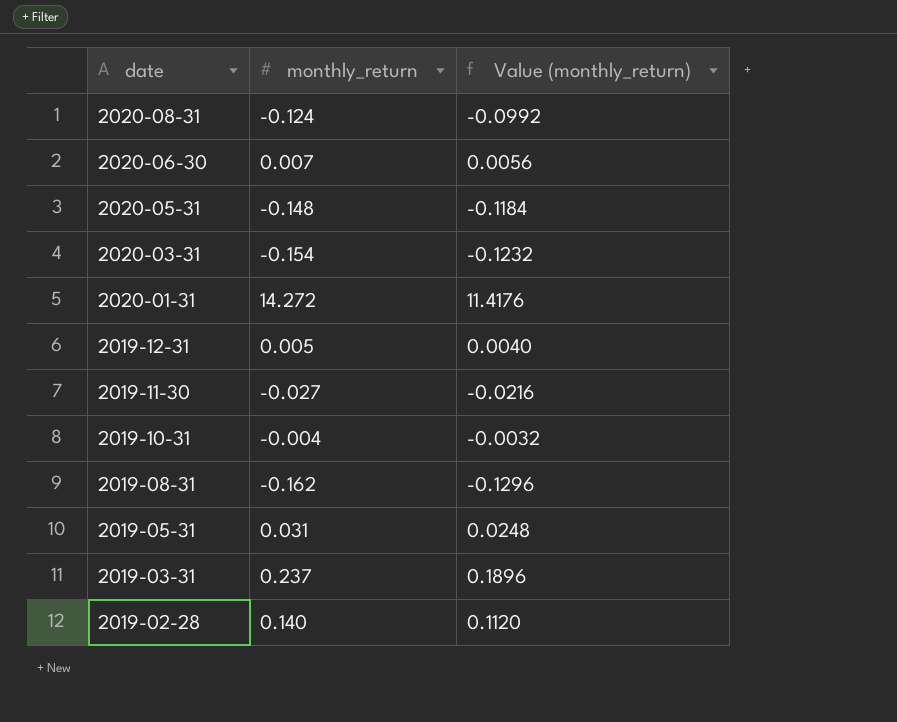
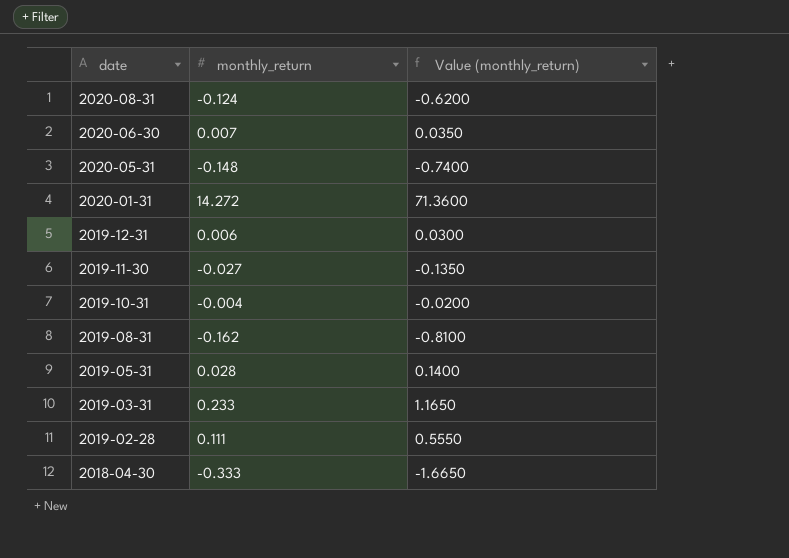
column Value (monthly_return) | formula: [monthly_return] * 0.8 -> [monthly_return] * 5
row 2020-03-31: -0.154 | -0.1232 -> none
2019-12-31 | monthly_return: 0.005 -> 0.006
2019-05-31 | monthly_return: 0.031 -> 0.028
2019-03-31 | monthly_return: 0.237 -> 0.233
2019-02-28 | monthly_return: 0.140 -> 0.111
row 2018-04-30: none -> -0.333 | -1.6650

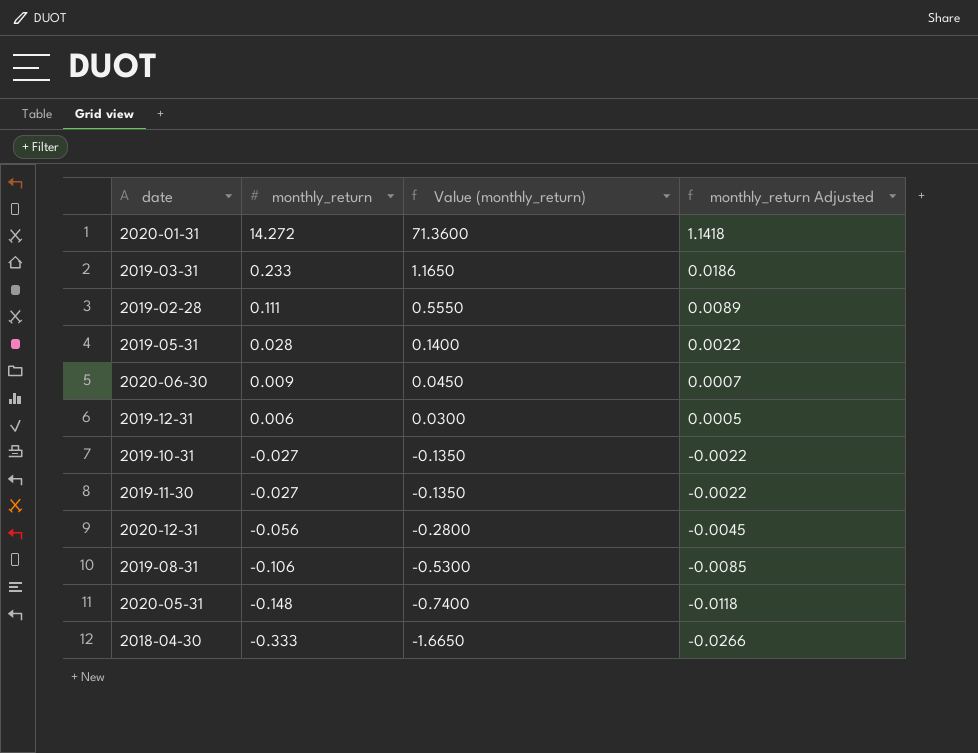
row order: date descending -> monthly_return descending
column monthly_return Adjusted | formula: none -> [monthly_return] * 0.08
row 2020-08-31: -0.124 | -0.6200 -> none
2020-06-30 | monthly_return: 0.007 -> 0.009
2020-06-30 | Value (monthly_return): 0.0350 -> 0.0450
2019-10-31 | monthly_return: -0.004 -> -0.027
2019-10-31 | Value (monthly_return): -0.0200 -> -0.1350
row 2020-12-31: none -> -0.056 | -0.2800 | -0.0045
2019-08-31 | monthly_return: -0.162 -> -0.106
2019-08-31 | Value (monthly_return): -0.8100 -> -0.5300

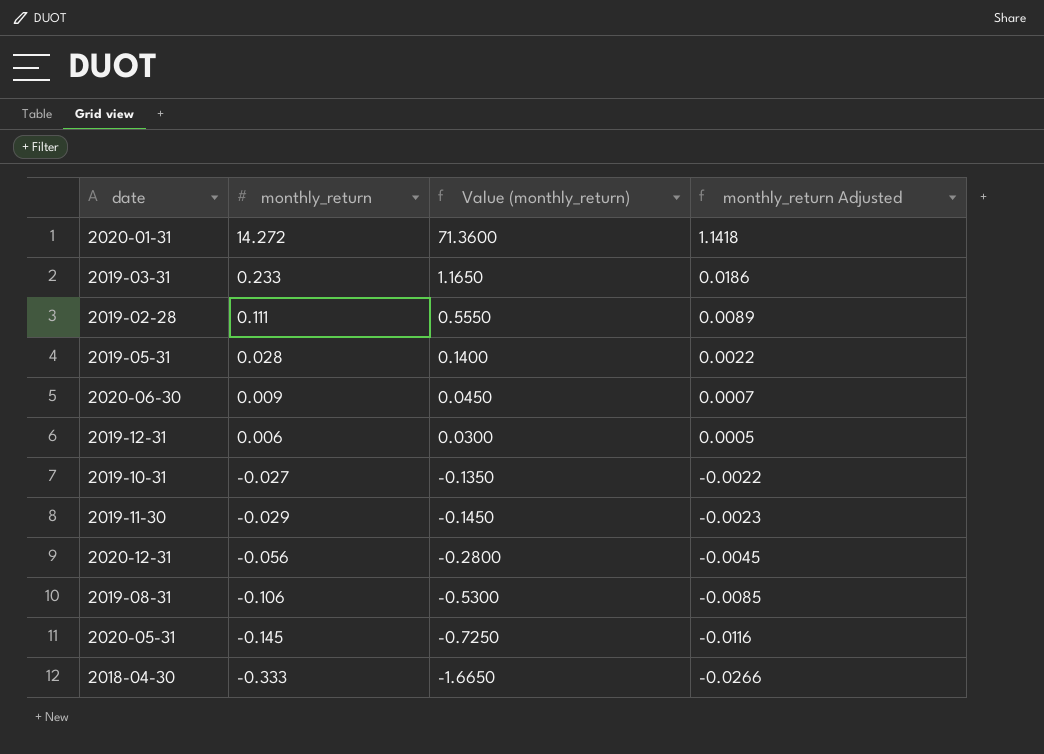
2019-11-30 | monthly_return: -0.027 -> -0.029
2019-11-30 | Value (monthly_return): -0.1350 -> -0.1450
2019-11-30 | monthly_return Adjusted: -0.0022 -> -0.0023
2020-05-31 | monthly_return: -0.148 -> -0.145
2020-05-31 | Value (monthly_return): -0.7400 -> -0.7250
2020-05-31 | monthly_return Adjusted: -0.0118 -> -0.0116

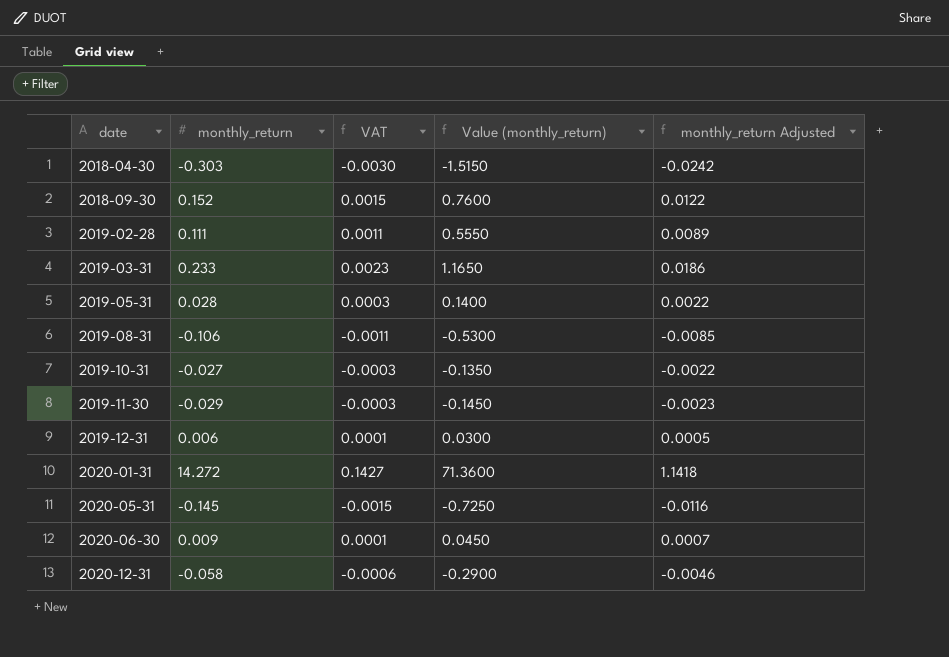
row order: monthly_return descending -> date ascending
column VAT | formula: none -> [monthly_return] * 0.01
2018-04-30 | monthly_return: -0.333 -> -0.303
2018-04-30 | Value (monthly_return): -1.6650 -> -1.5150
2018-04-30 | monthly_return Adjusted: -0.0266 -> -0.0242
row 2018-09-30: none -> 0.152 | 0.0015 | 0.7600 | 0.0122
2020-12-31 | monthly_return: -0.056 -> -0.058
2020-12-31 | Value (monthly_return): -0.2800 -> -0.2900
2020-12-31 | monthly_return Adjusted: -0.0045 -> -0.0046

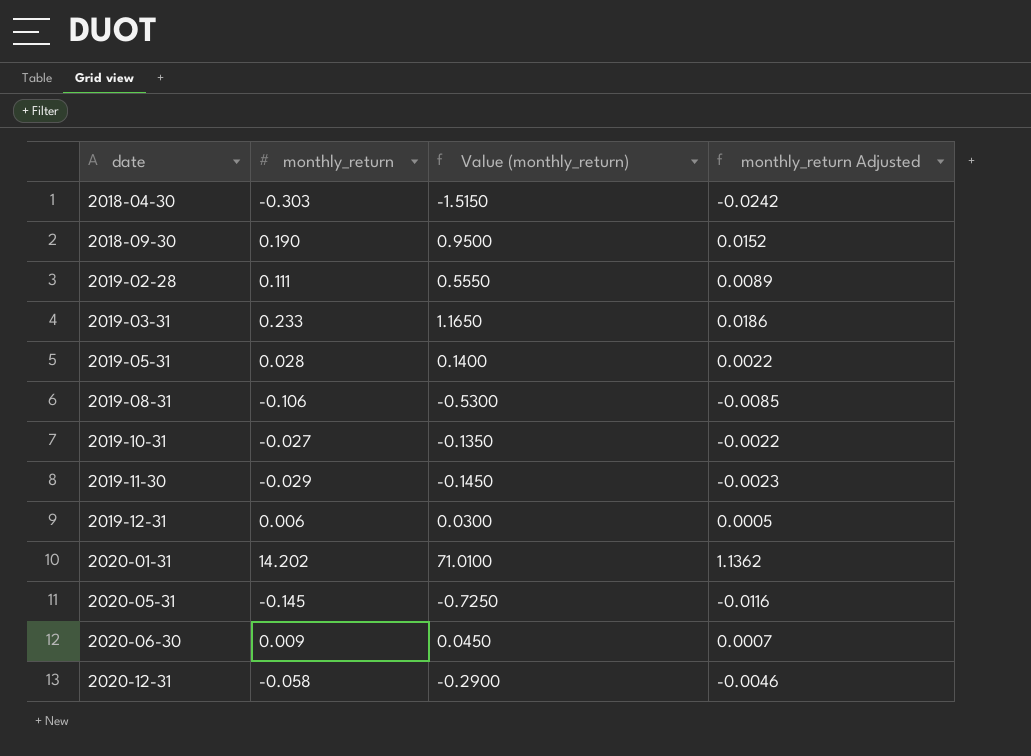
column VAT | formula: [monthly_return] * 0.01 -> none
2018-09-30 | monthly_return: 0.152 -> 0.190
2018-09-30 | Value (monthly_return): 0.7600 -> 0.9500
2018-09-30 | monthly_return Adjusted: 0.0122 -> 0.0152
2020-01-31 | monthly_return: 14.272 -> 14.202
2020-01-31 | Value (monthly_return): 71.3600 -> 71.0100
2020-01-31 | monthly_return Adjusted: 1.1418 -> 1.1362

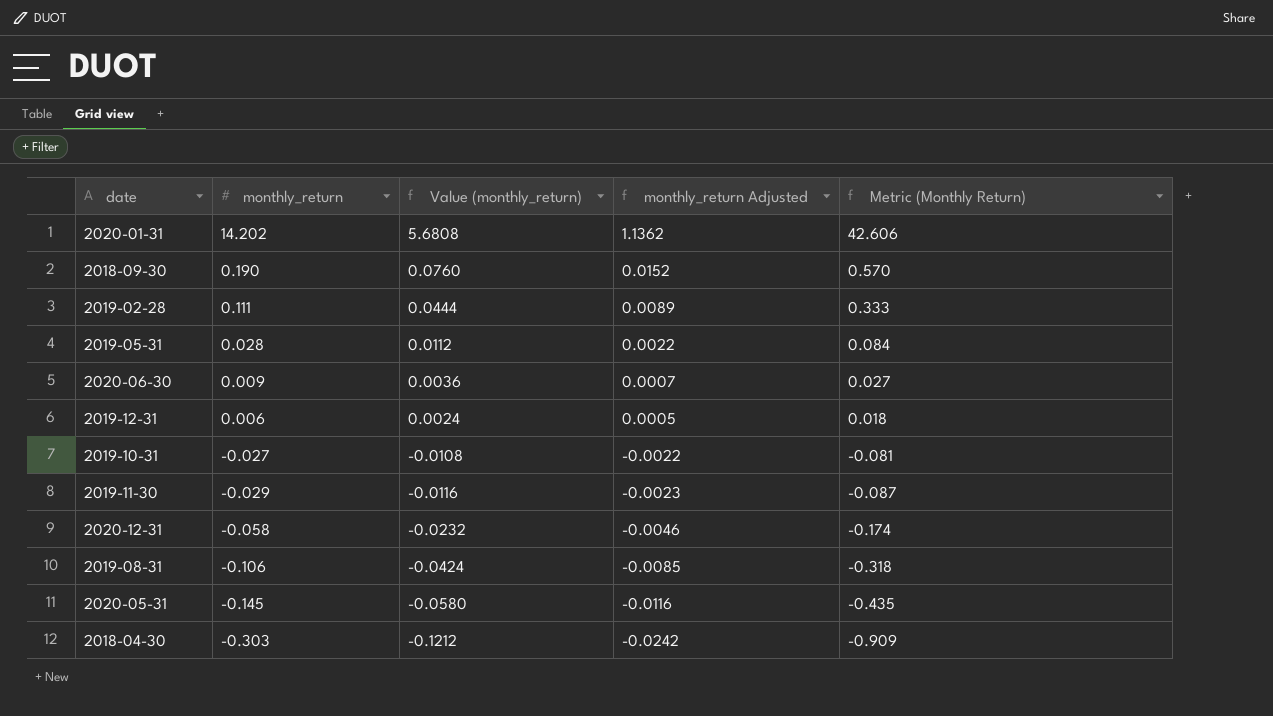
row order: date ascending -> monthly_return descending
column Value (monthly_return) | formula: [monthly_return] * 5 -> [monthly_return] * 0.4
column Metric (Monthly Return) | formula: none -> [monthly_return] * 3
row 2019-03-31: 0.233 | 1.1650 | 0.0186 -> none

